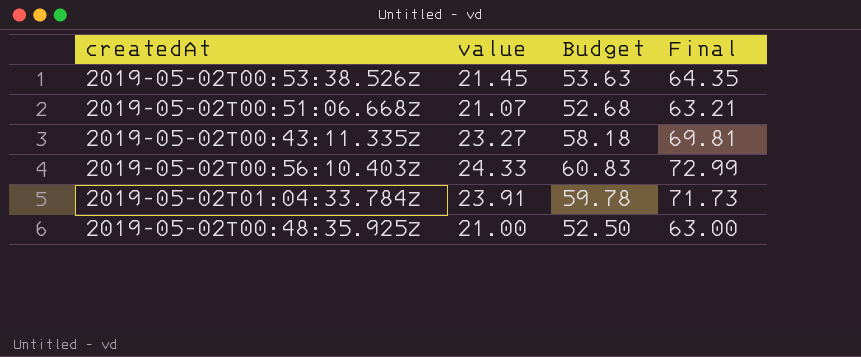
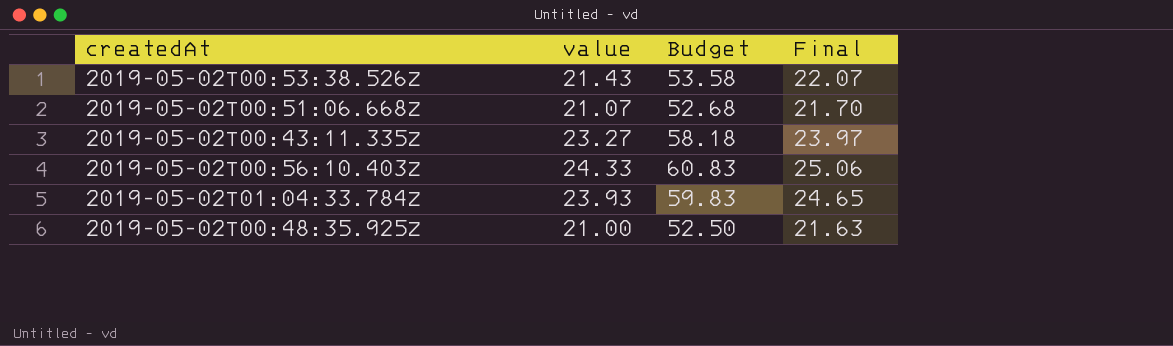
column Final | formula: [value] * 3 -> [value] * 1.03
2019-05-02T00:53:38.526Z | value: 21.45 -> 21.43
2019-05-02T00:53:38.526Z | Budget: 53.63 -> 53.58
2019-05-02T01:04:33.784Z | value: 23.91 -> 23.93
2019-05-02T01:04:33.784Z | Budget: 59.78 -> 59.83

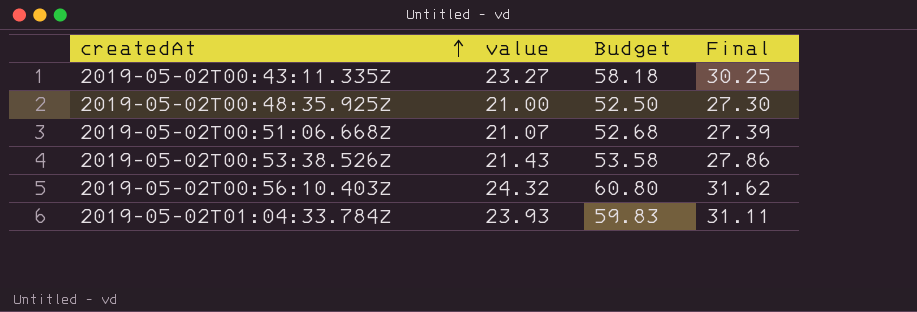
row order: none -> createdAt ascending
column Final | formula: [value] * 1.03 -> [value] * 1.3
2019-05-02T00:56:10.403Z | value: 24.33 -> 24.32
2019-05-02T00:56:10.403Z | Budget: 60.83 -> 60.80

